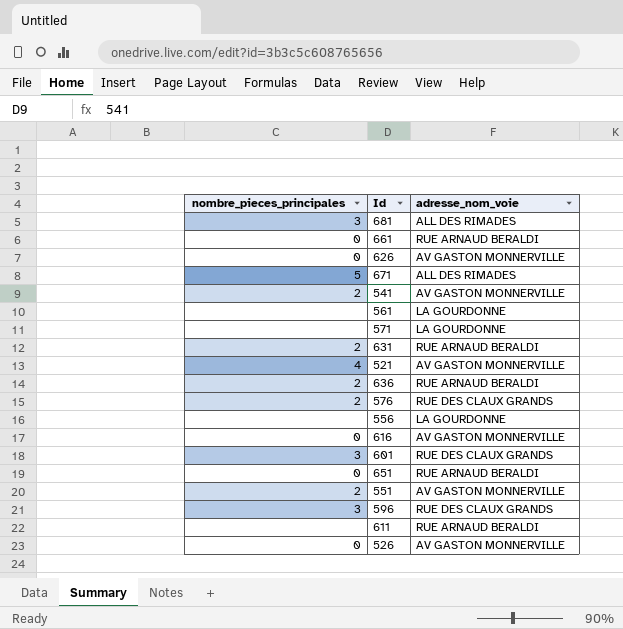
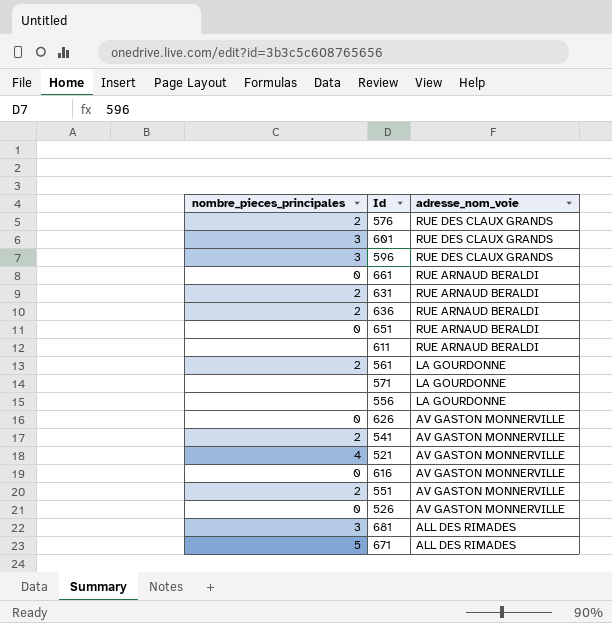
row order: none -> adresse_nom_voie descending
561 | nombre_pieces_principales: none -> 2

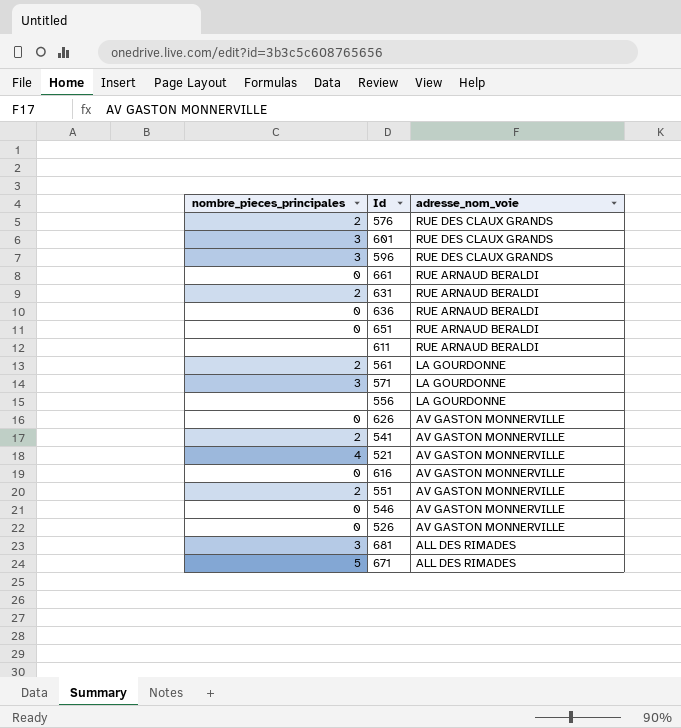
636 | nombre_pieces_principales: 2 -> 0
571 | nombre_pieces_principales: none -> 3
row 546: none -> 0 | AV GASTON MONNERVILLE

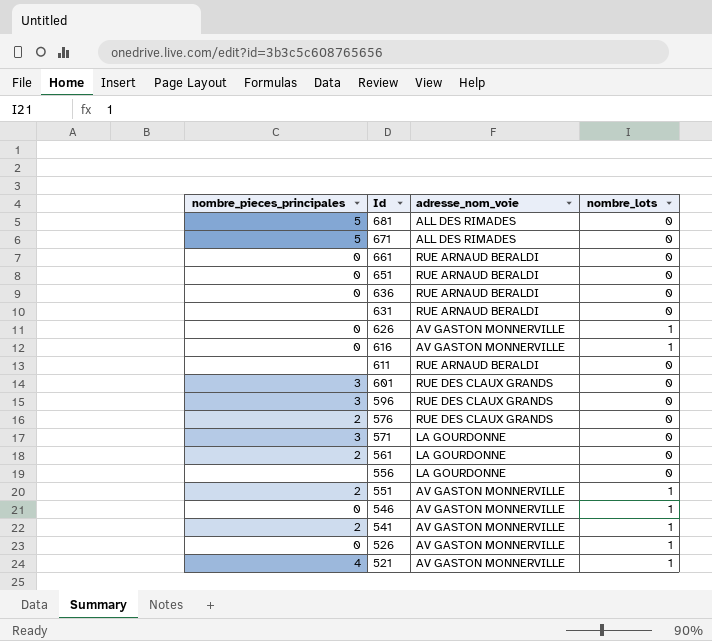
row order: adresse_nom_voie descending -> Id descending
column nombre_lots | position: none -> 4
681 | nombre_pieces_principales: 3 -> 5
631 | nombre_pieces_principales: 2 -> none

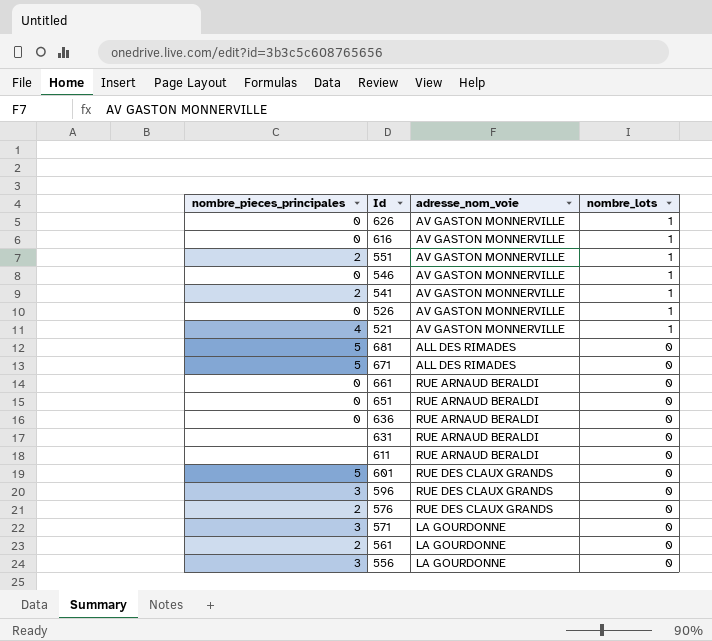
row order: Id descending -> nombre_lots descending
601 | nombre_pieces_principales: 3 -> 5
556 | nombre_pieces_principales: none -> 3

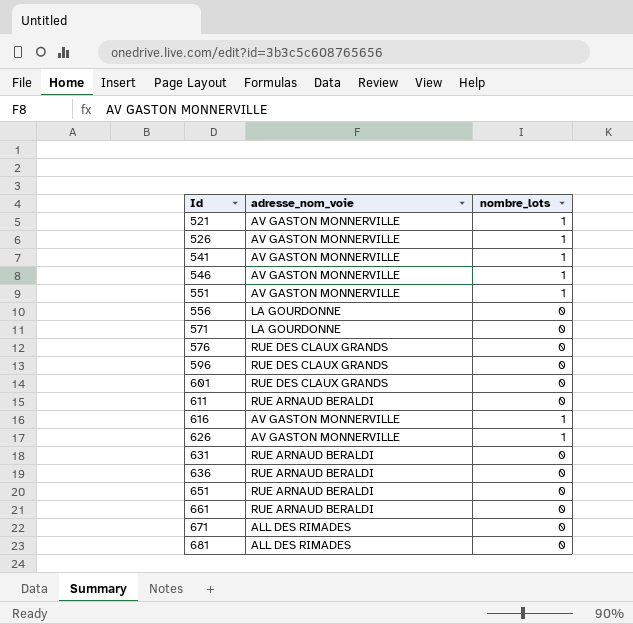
row order: nombre_lots descending -> Id ascending
column nombre_pieces_principales | position: 1 -> none
row 561: 2 | LA GOURDONNE | 0 -> none

